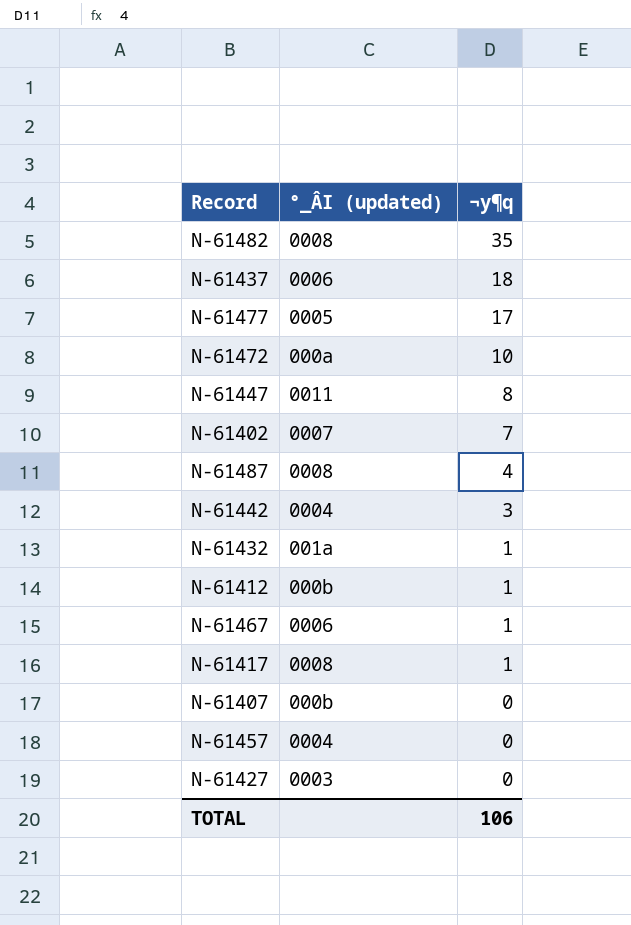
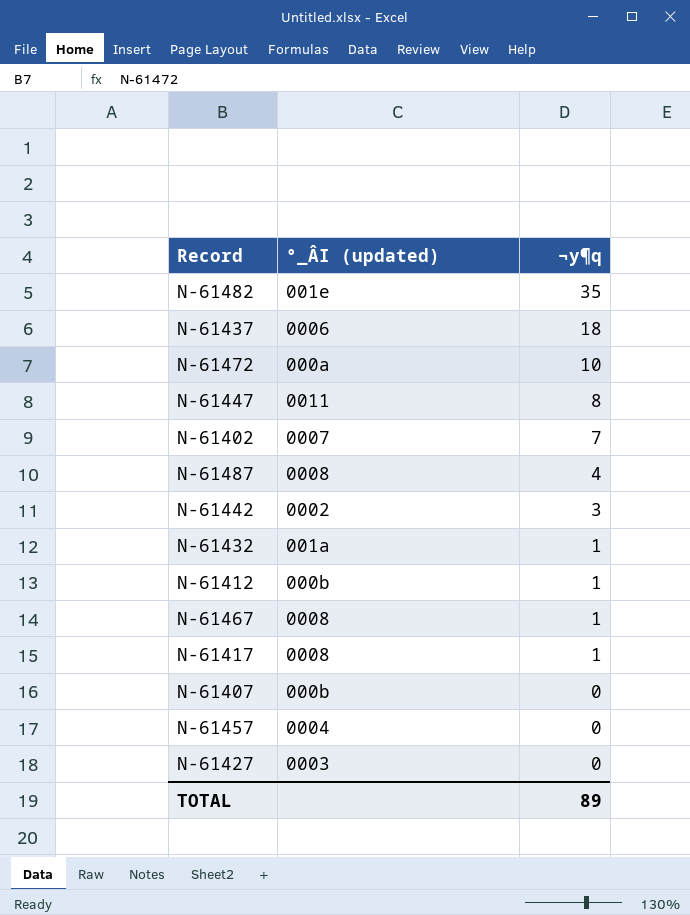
row N-61477: 0005 | 17 -> none
N-61482 | °_ÂI (updated): 0008 -> 001e
N-61442 | °_ÂI (updated): 0004 -> 0002
N-61467 | °_ÂI (updated): 0006 -> 0008
TOTAL | ¬y¶q: 106 -> 89

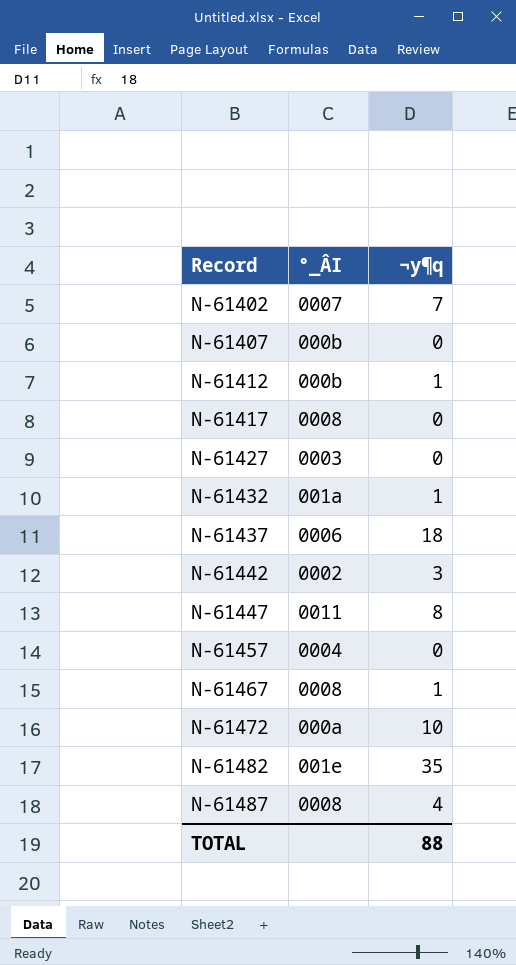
row order: ¬y¶q descending -> Record ascending
column name: °_ÂI (updated) -> °_ÂI
N-61417 | ¬y¶q: 1 -> 0
TOTAL | ¬y¶q: 89 -> 88

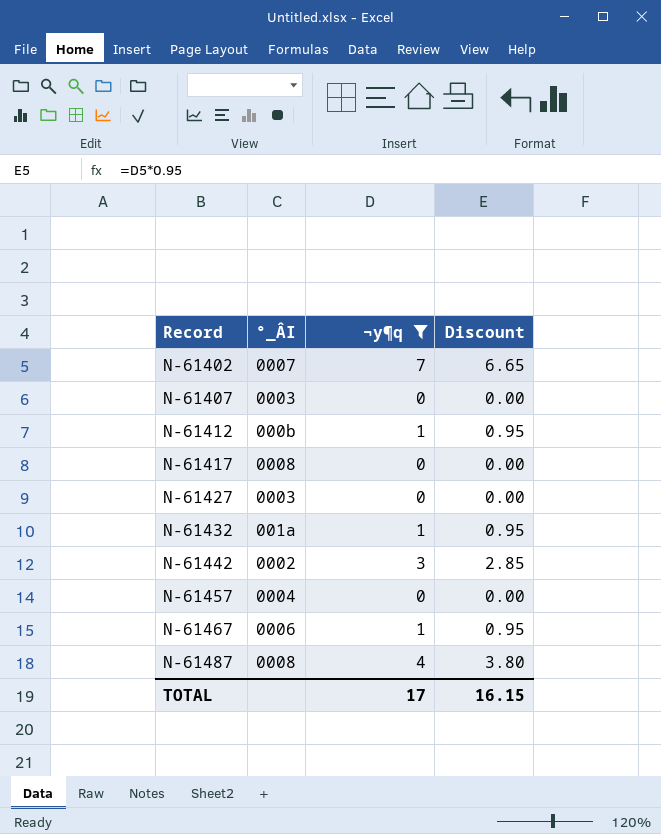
filter: none -> ¬y¶q <= 7
column Discount | formula: none -> [¬y¶q] * 0.95
N-61407 | °_ÂI: 000b -> 0003
N-61467 | °_ÂI: 0008 -> 0006
TOTAL | ¬y¶q: 88 -> 17

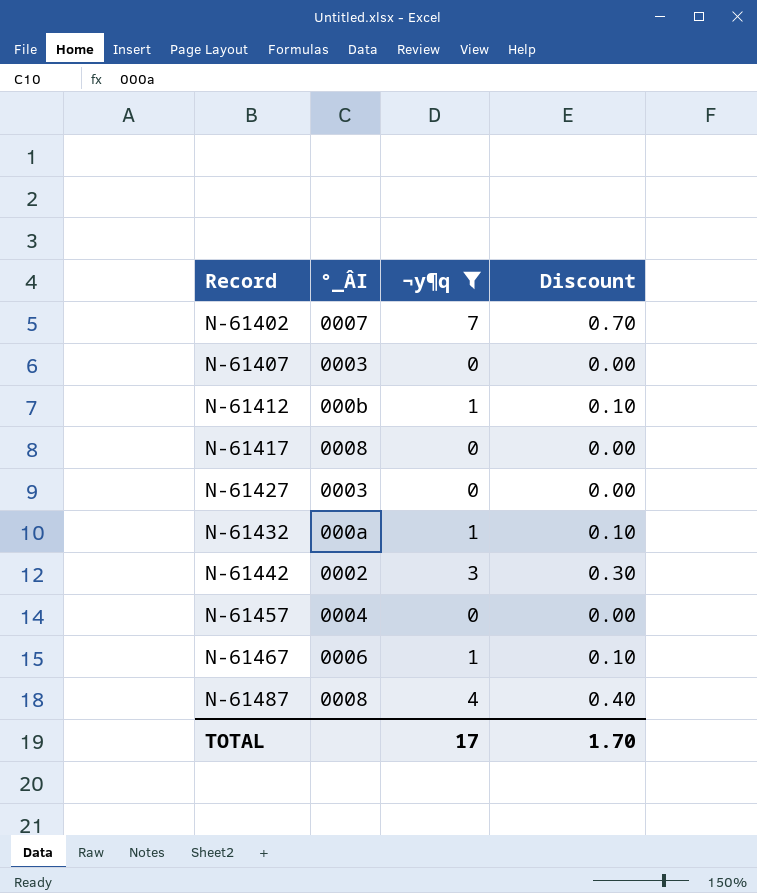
column Discount | formula: [¬y¶q] * 0.95 -> [¬y¶q] * 0.1
N-61432 | °_ÂI: 001a -> 000a
TOTAL | Discount: 16.15 -> 1.70

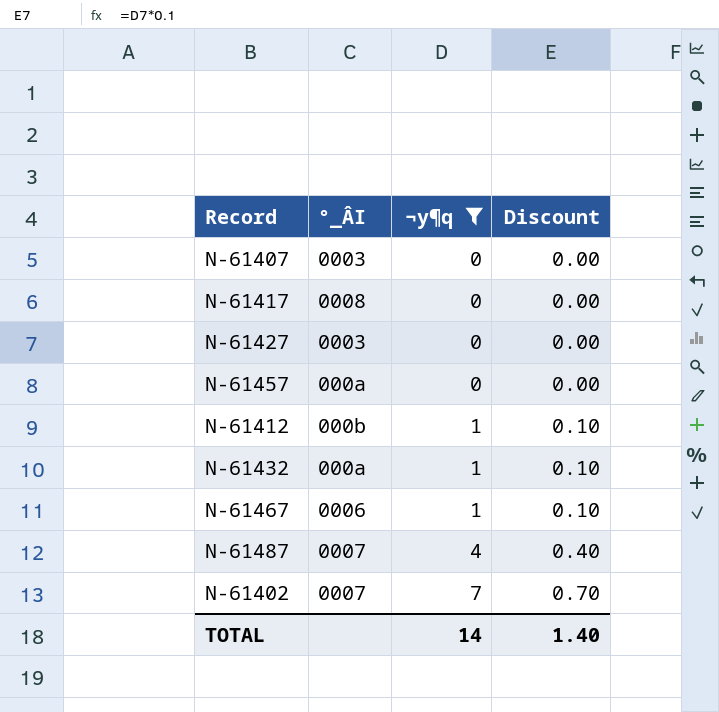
row order: Record ascending -> ¬y¶q ascending
row N-61442: 0002 | 3 | 0.30 -> none
N-61457 | °_ÂI: 0004 -> 000a
N-61487 | °_ÂI: 0008 -> 0007
TOTAL | ¬y¶q: 17 -> 14
TOTAL | Discount: 1.70 -> 1.40

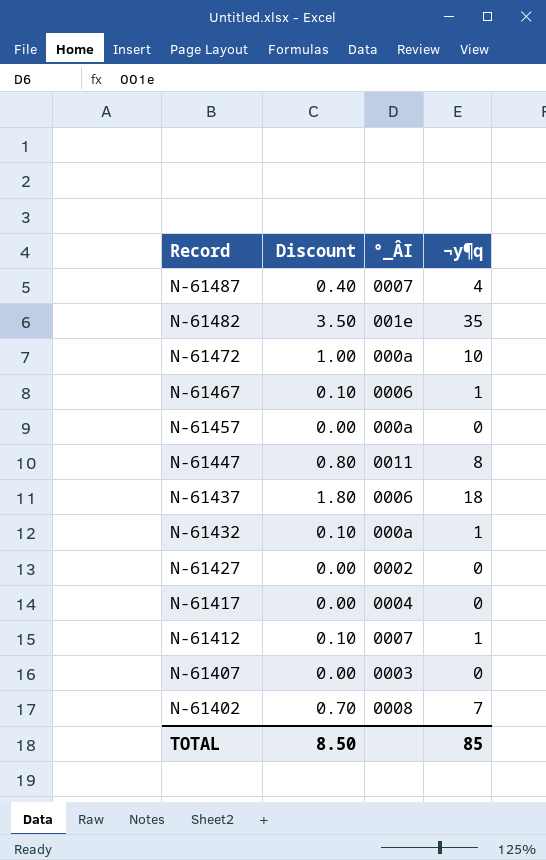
filter: ¬y¶q <= 7 -> none
row order: ¬y¶q ascending -> Record descending
column Discount | position: 4 -> 2
N-61427 | °_ÂI: 0003 -> 0002
N-61417 | °_ÂI: 0008 -> 0004
N-61412 | °_ÂI: 000b -> 0007
N-61402 | °_ÂI: 0007 -> 0008
TOTAL | Discount: 1.40 -> 8.50
TOTAL | ¬y¶q: 14 -> 85

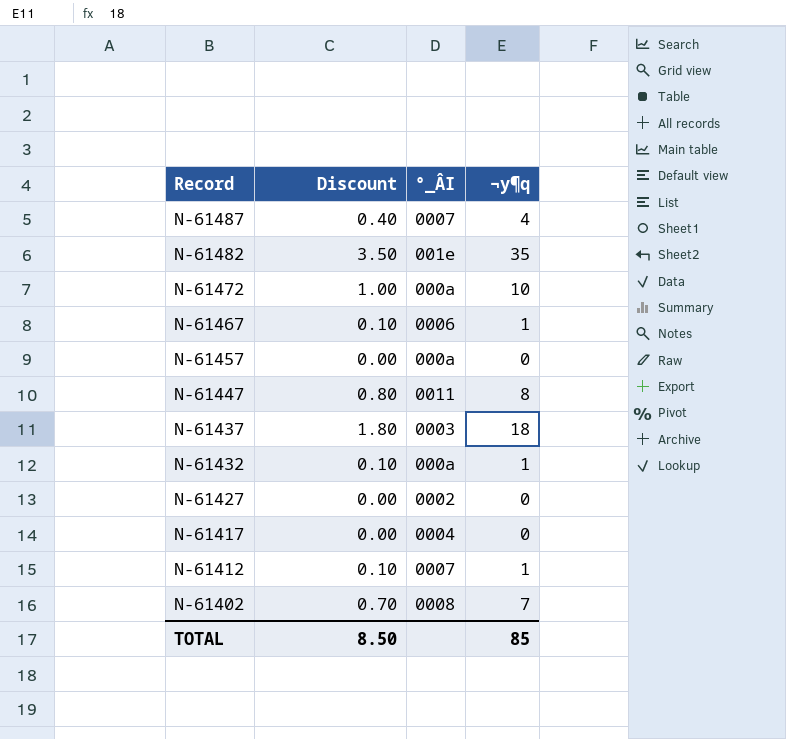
row N-61407: 0.00 | 0003 | 0 -> none
N-61437 | °_ÂI: 0006 -> 0003

